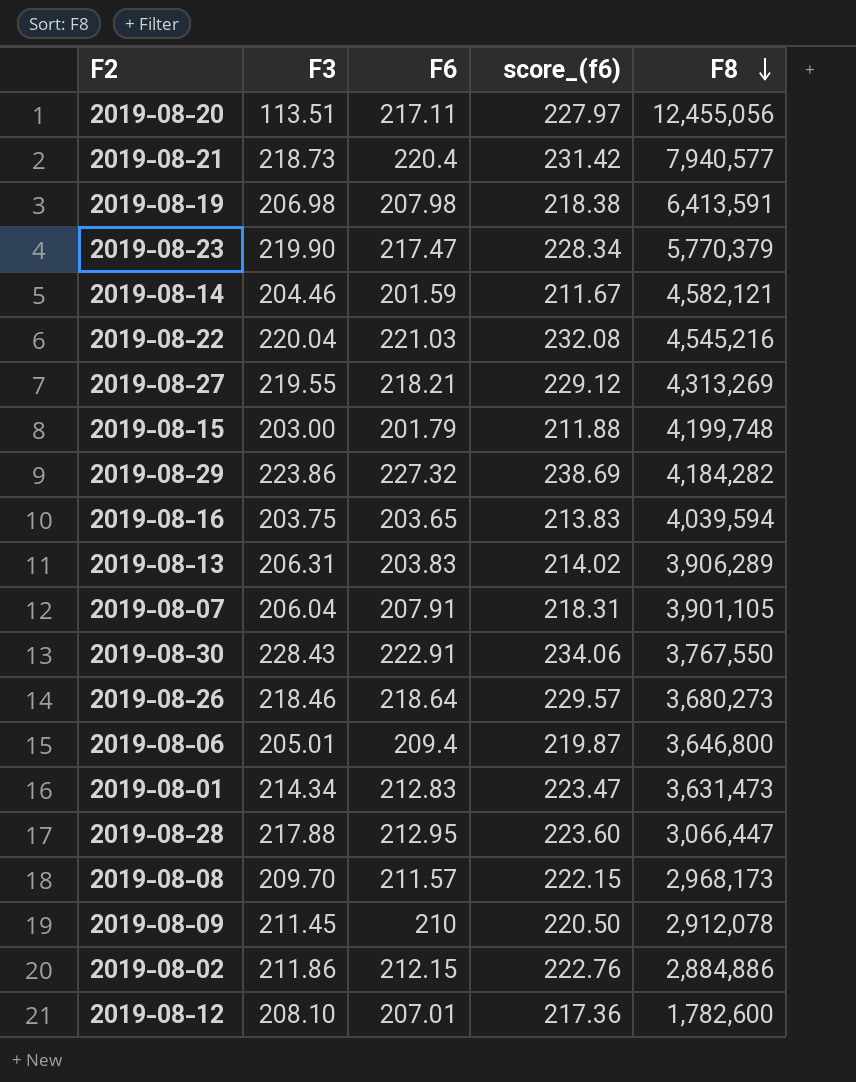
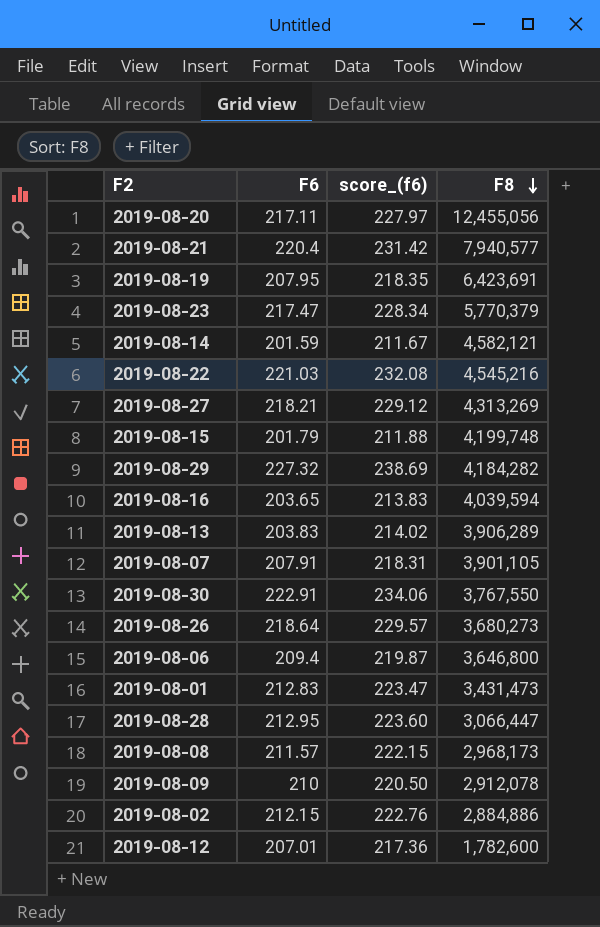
column F3 | position: 2 -> none
2019-08-19 | F6: 207.98 -> 207.95
2019-08-19 | score_(f6): 218.38 -> 218.35
2019-08-19 | F8: 6,413,591 -> 6,423,691
2019-08-01 | F8: 3,631,473 -> 3,431,473

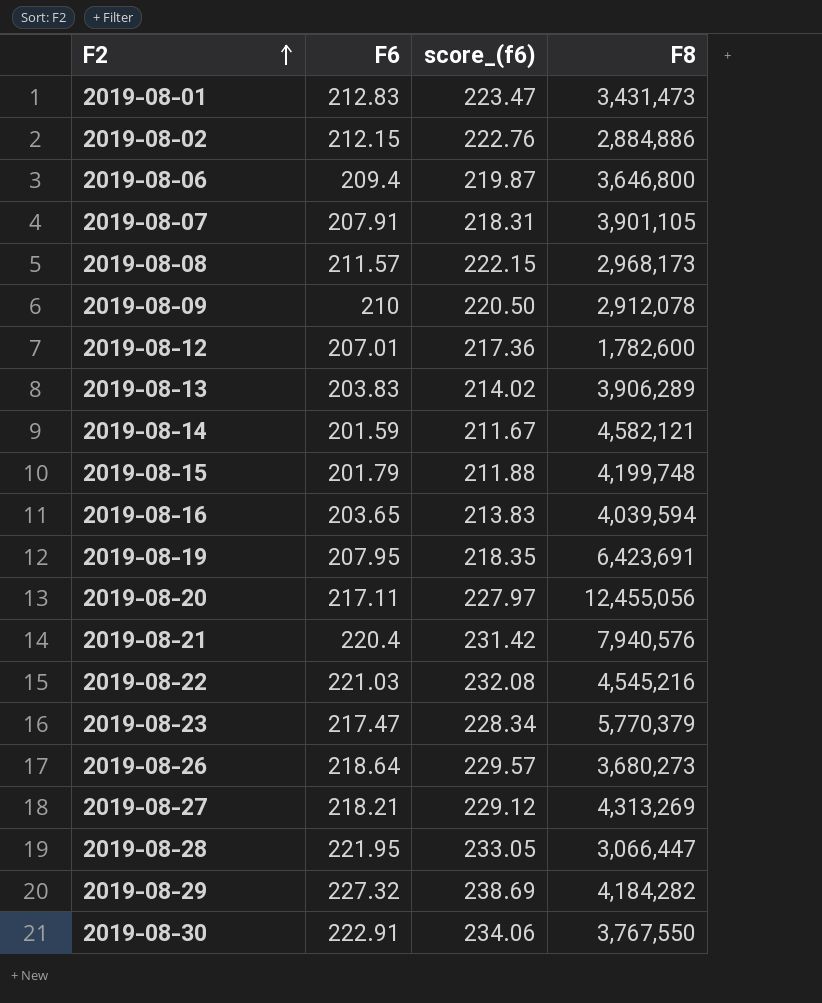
row order: F8 descending -> F2 ascending
2019-08-21 | F8: 7,940,577 -> 7,940,576
2019-08-28 | F6: 212.95 -> 221.95
2019-08-28 | score_(f6): 223.60 -> 233.05

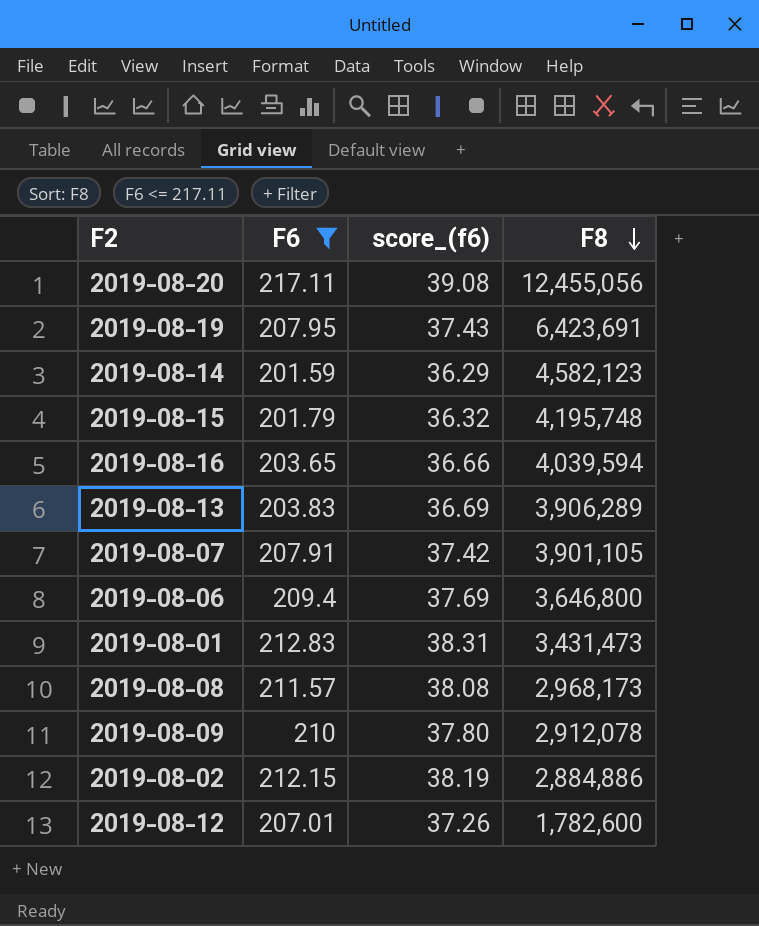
filter: none -> F6 <= 217.11
row order: F2 ascending -> F8 descending
column score_(f6) | formula: [F6] * 1.05 -> [F6] * 0.18
2019-08-14 | F8: 4,582,121 -> 4,582,123
2019-08-15 | F8: 4,199,748 -> 4,195,748

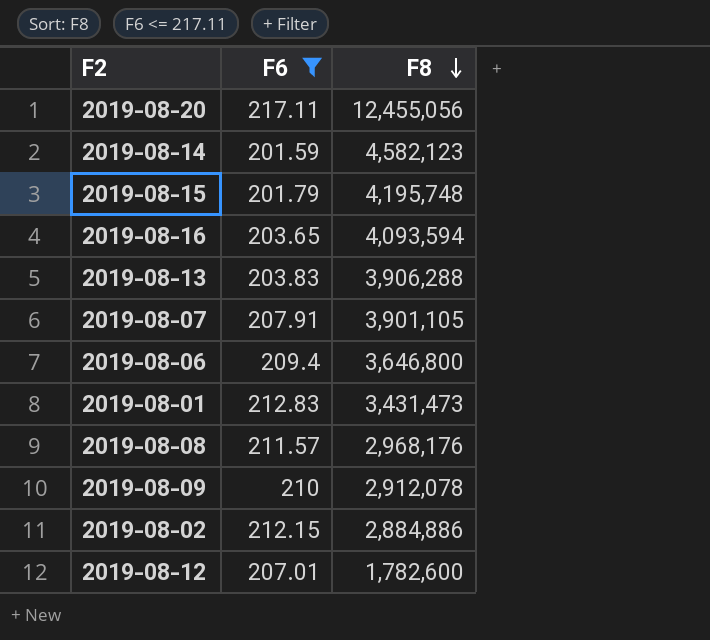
column score_(f6) | formula: [F6] * 0.18 -> none
row 2019-08-19: 207.95 | 37.43 | 6,423,691 -> none
2019-08-16 | F8: 4,039,594 -> 4,093,594
2019-08-13 | F8: 3,906,289 -> 3,906,288
2019-08-08 | F8: 2,968,173 -> 2,968,176

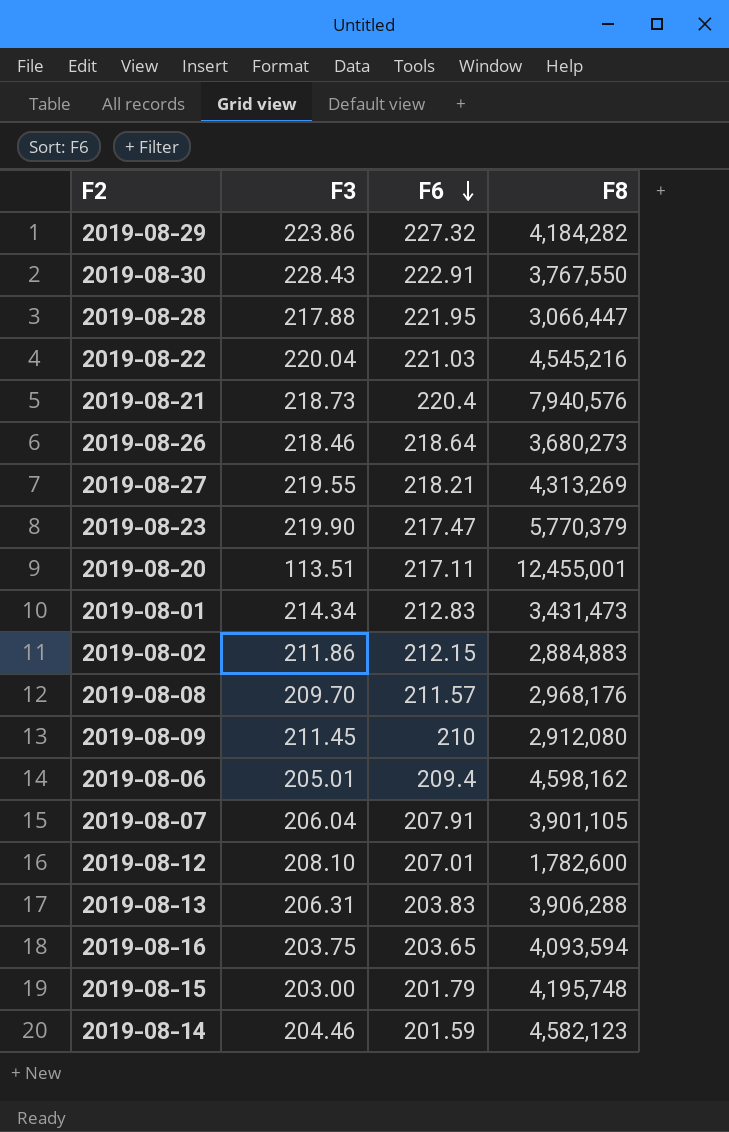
filter: F6 <= 217.11 -> none
row order: F8 descending -> F6 descending
column F3 | position: none -> 2
2019-08-20 | F8: 12,455,056 -> 12,455,001
2019-08-02 | F8: 2,884,886 -> 2,884,883
2019-08-09 | F8: 2,912,078 -> 2,912,080
2019-08-06 | F8: 3,646,800 -> 4,598,162

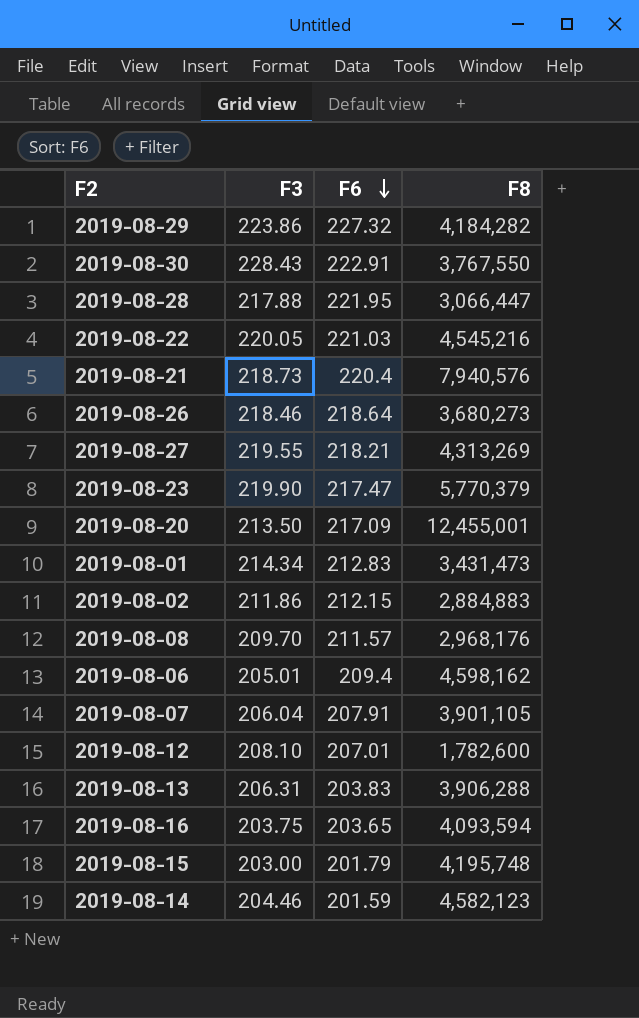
row 2019-08-09: 211.45 | 210 | 2,912,080 -> none
2019-08-22 | F3: 220.04 -> 220.05
2019-08-20 | F3: 113.51 -> 213.50
2019-08-20 | F6: 217.11 -> 217.09

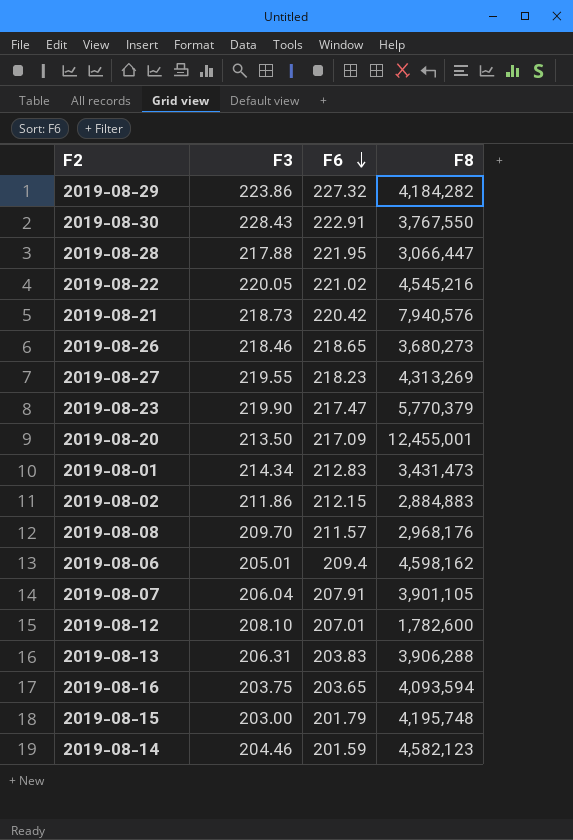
2019-08-22 | F6: 221.03 -> 221.02
2019-08-21 | F6: 220.4 -> 220.42
2019-08-26 | F6: 218.64 -> 218.65
2019-08-27 | F6: 218.21 -> 218.23

